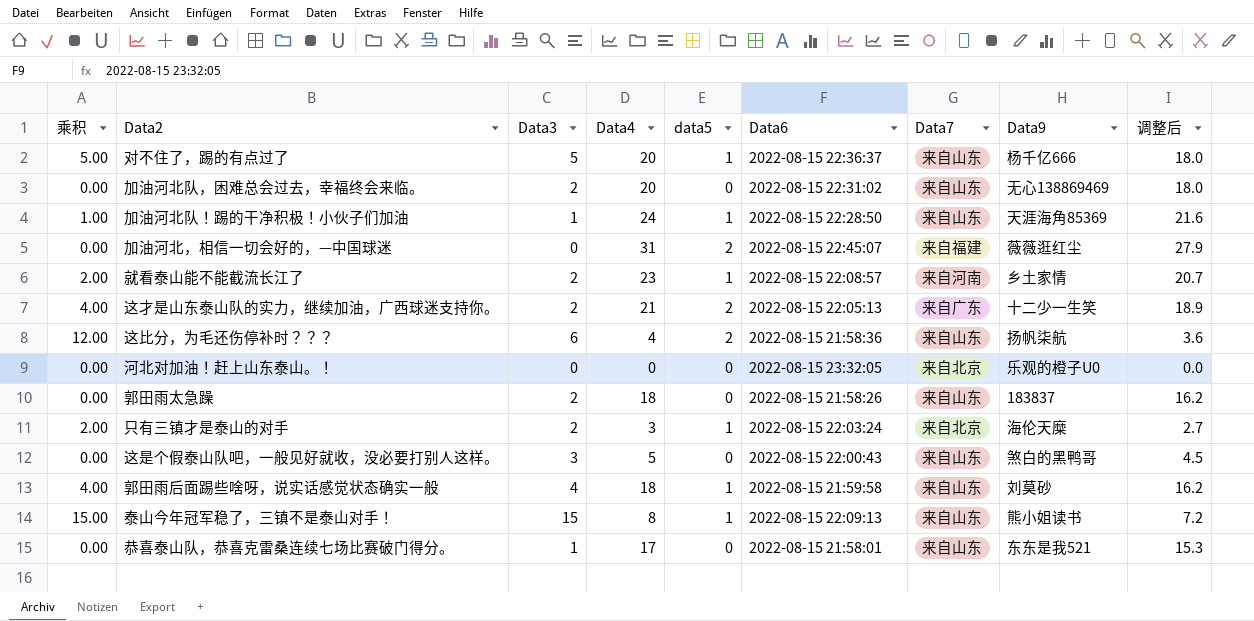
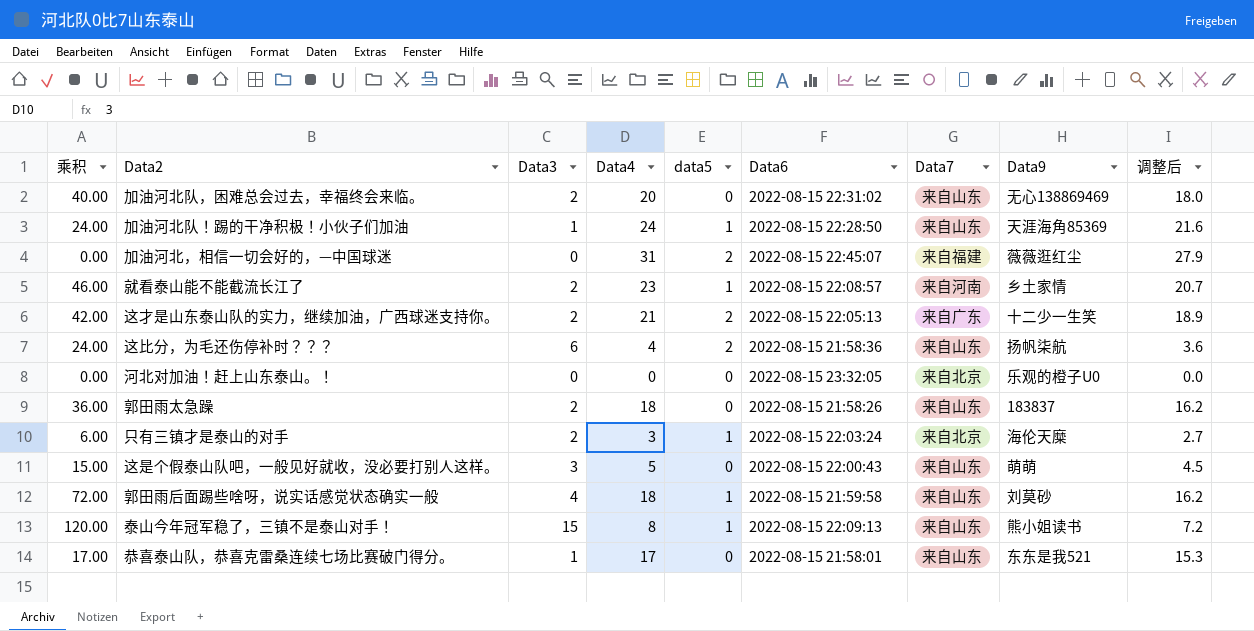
column 乘积 | formula: [Data3] * [data5] -> [Data3] * [Data4]
row 对不住了，踢的有点过了: 5.00 | 5 | 20 | 1 | 2022-08-15 22:36:37 | 来自山东 | 杨千亿666 | 18.0 -> none
这是个假泰山队吧，一般见好就收，没必要打别人这样。 | Data9: 煞白的黑鸭哥 -> 萌萌

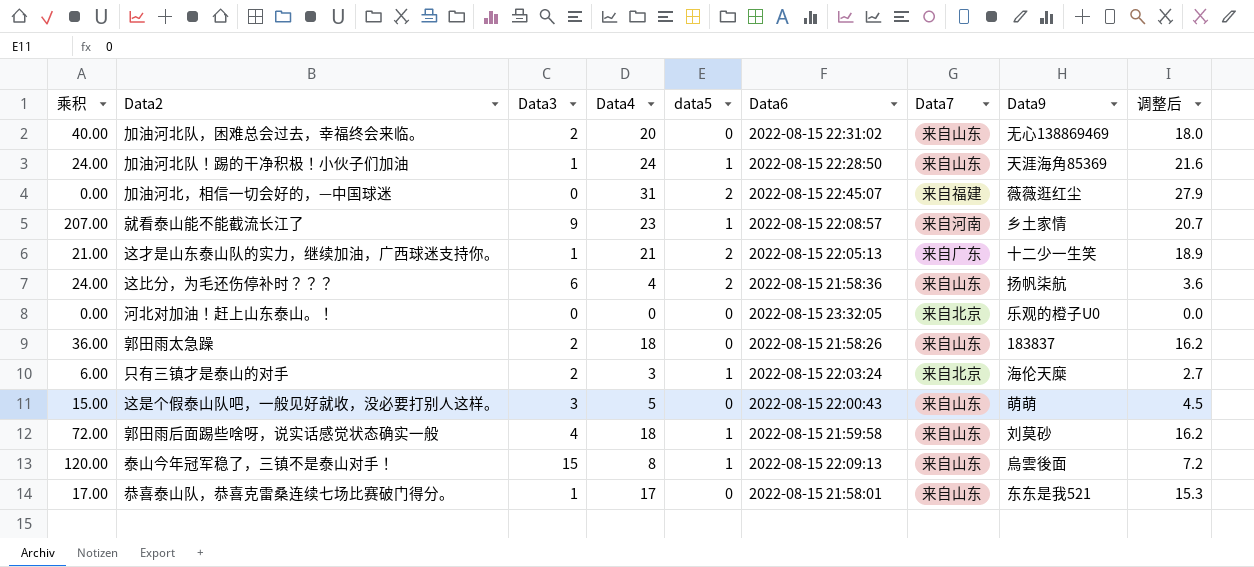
就看泰山能不能截流长江了 | 乘积: 46.00 -> 207.00
就看泰山能不能截流长江了 | Data3: 2 -> 9
这才是山东泰山队的实力，继续加油，广西球迷支持你。 | 乘积: 42.00 -> 21.00
这才是山东泰山队的实力，继续加油，广西球迷支持你。 | Data3: 2 -> 1
泰山今年冠军稳了，三镇不是泰山对手！ | Data9: 熊小姐读书 -> 烏雲後面

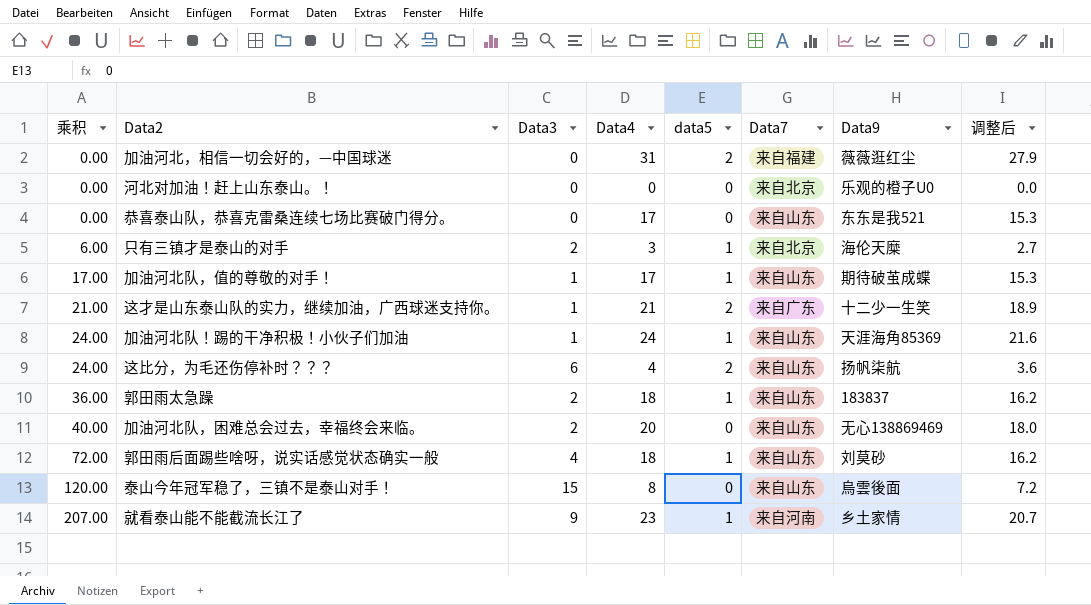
row order: none -> 乘积 ascending
column Data6 | position: 6 -> none
row 这是个假泰山队吧，一般见好就收，没必要打别人这样。: 15.00 | 3 | 5 | 0 | 2022-08-15 22:00:43 | 来自山东 | 萌萌 | 4.5 -> none
恭喜泰山队，恭喜克雷桑连续七场比赛破门得分。 | 乘积: 17.00 -> 0.00
恭喜泰山队，恭喜克雷桑连续七场比赛破门得分。 | Data3: 1 -> 0
row 加油河北队，值的尊敬的对手！: none -> 17.00 | 1 | 17 | 1 | 来自山东 | 期待破茧成蝶 | 15.3
郭田雨太急躁 | data5: 0 -> 1
泰山今年冠军稳了，三镇不是泰山对手！ | data5: 1 -> 0

